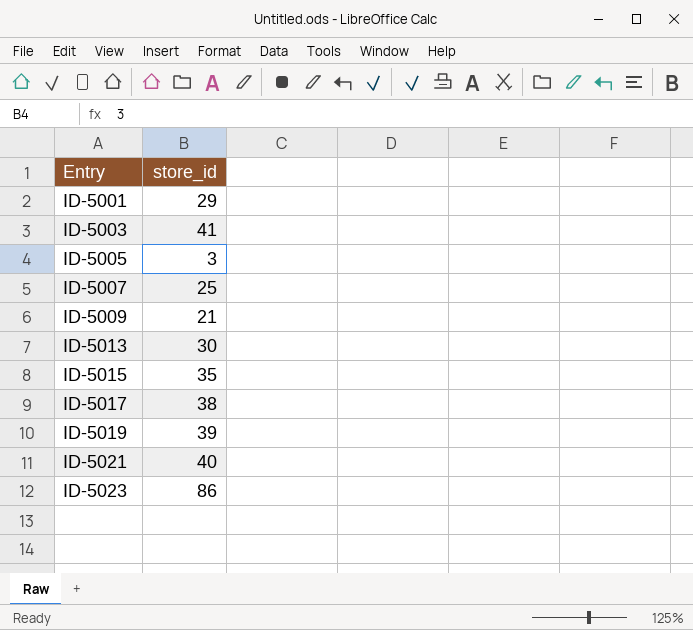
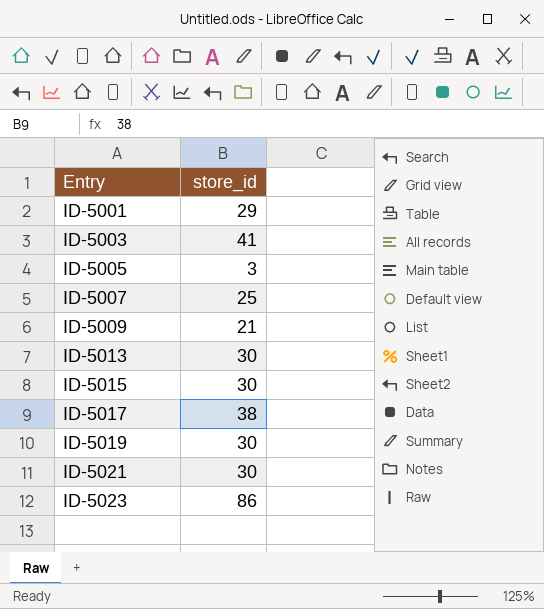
ID-5015 | store_id: 35 -> 30
ID-5019 | store_id: 39 -> 30
ID-5021 | store_id: 40 -> 30

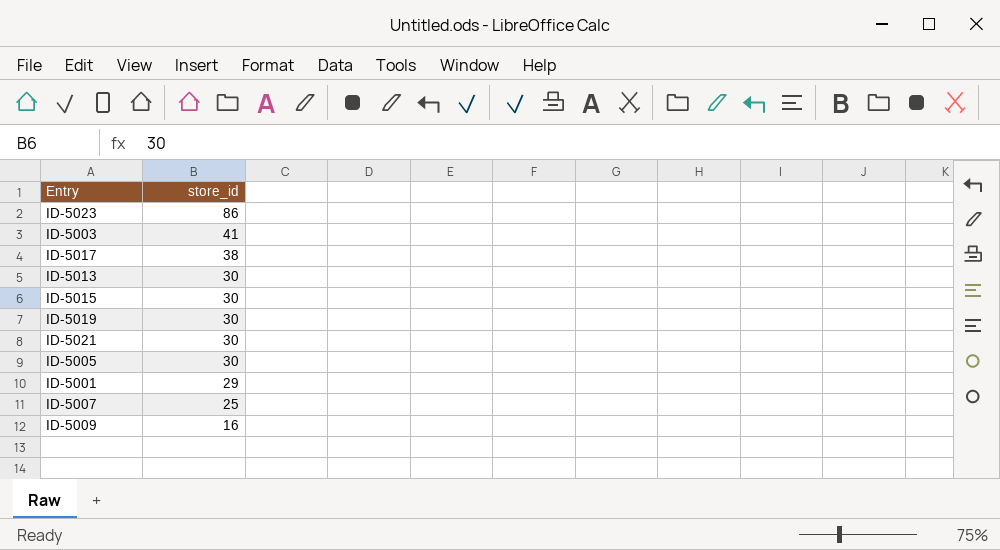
row order: Entry ascending -> store_id descending
ID-5005 | store_id: 3 -> 30
ID-5009 | store_id: 21 -> 16

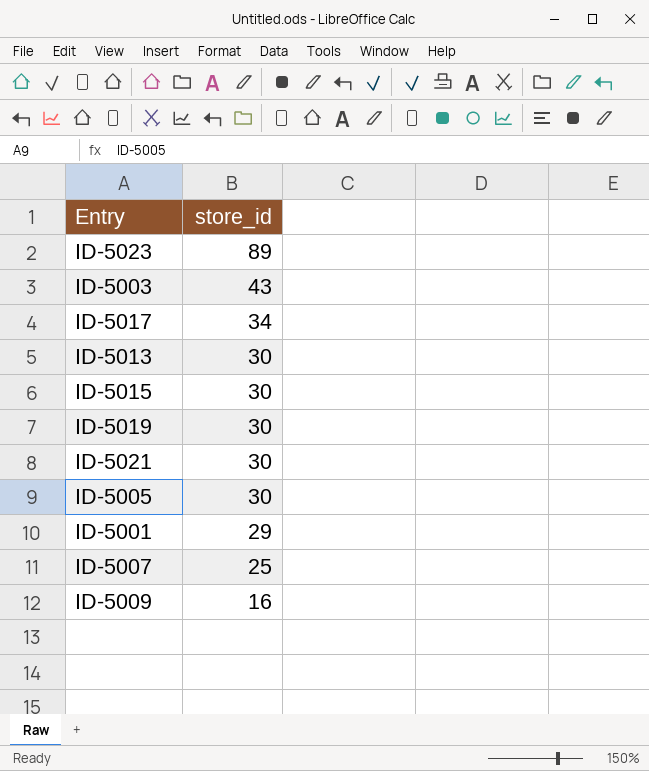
ID-5023 | store_id: 86 -> 89
ID-5003 | store_id: 41 -> 43
ID-5017 | store_id: 38 -> 34

